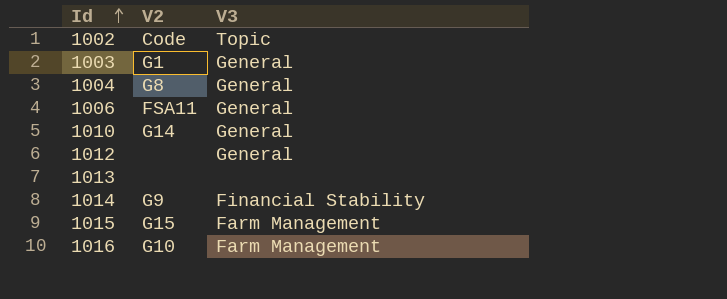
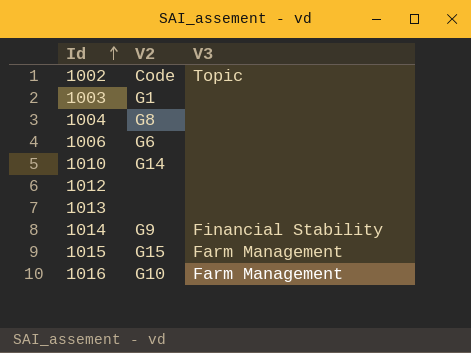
1003 | V3: General -> none
1004 | V3: General -> none
1006 | V2: FSA11 -> G6
1006 | V3: General -> none
1010 | V3: General -> none
1012 | V3: General -> none

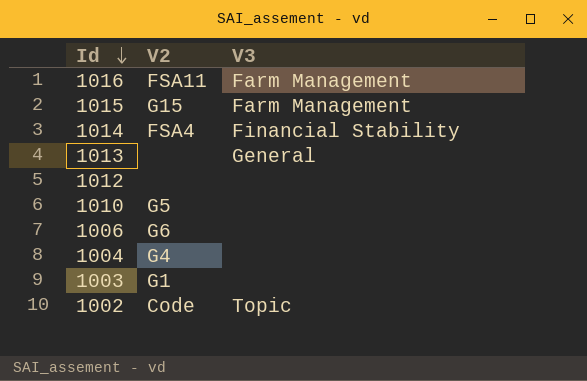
row order: Id ascending -> Id descending
1016 | V2: G10 -> FSA11
1014 | V2: G9 -> FSA4
1013 | V3: none -> General
1010 | V2: G14 -> G5
1004 | V2: G8 -> G4

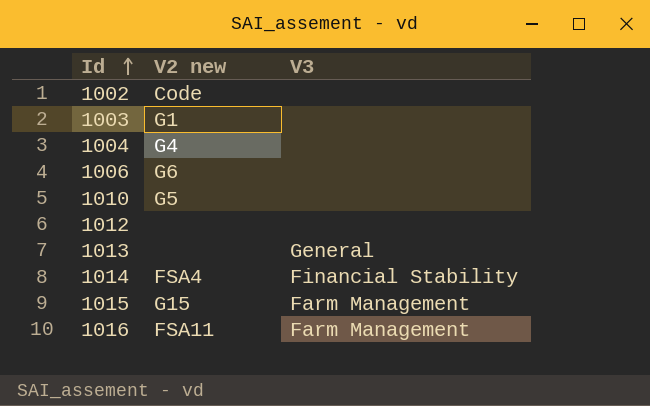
row order: Id descending -> Id ascending
column name: V2 -> V2 new
1002 | V3: Topic -> none

